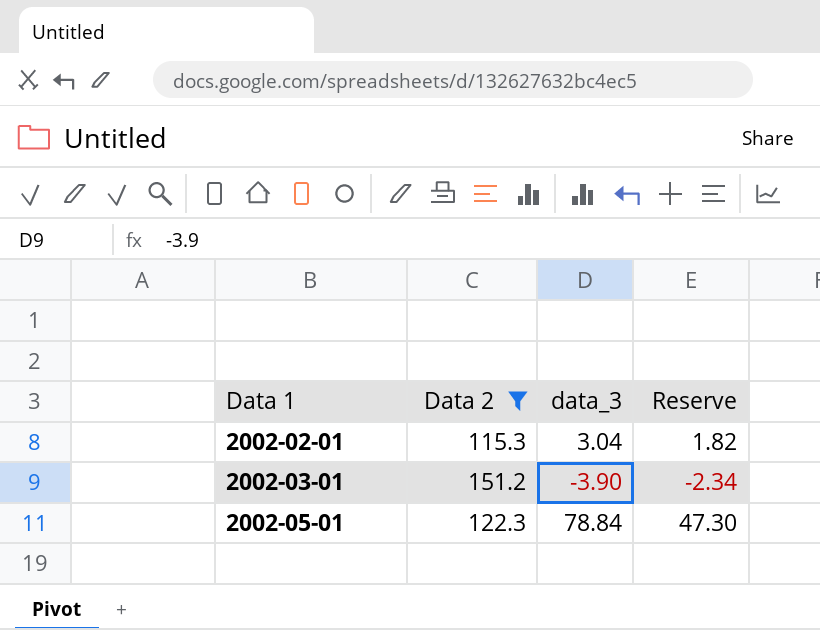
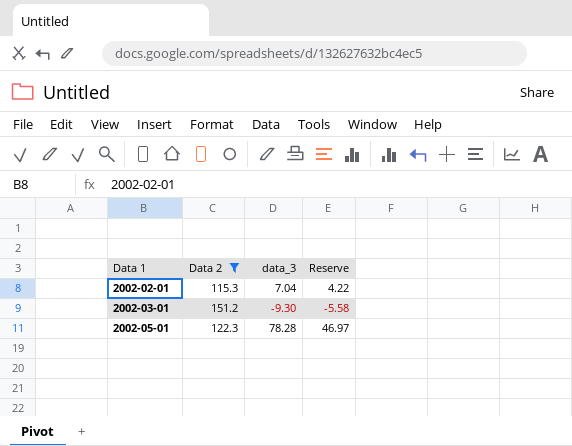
2002-02-01 | data_3: 3.04 -> 7.04
2002-02-01 | Reserve: 1.82 -> 4.22
2002-03-01 | data_3: -3.90 -> -9.30
2002-03-01 | Reserve: -2.34 -> -5.58
2002-05-01 | data_3: 78.84 -> 78.28
2002-05-01 | Reserve: 47.30 -> 46.97

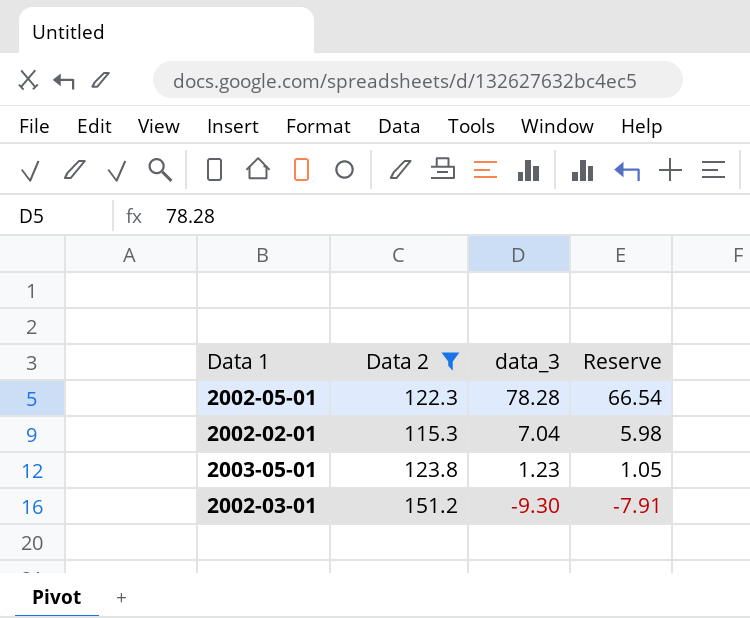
row order: Data 1 ascending -> data_3 descending
column Reserve | formula: [data_3] * 0.6 -> [data_3] * 0.85
row 2003-05-01: none -> 123.8 | 1.23 | 1.05

